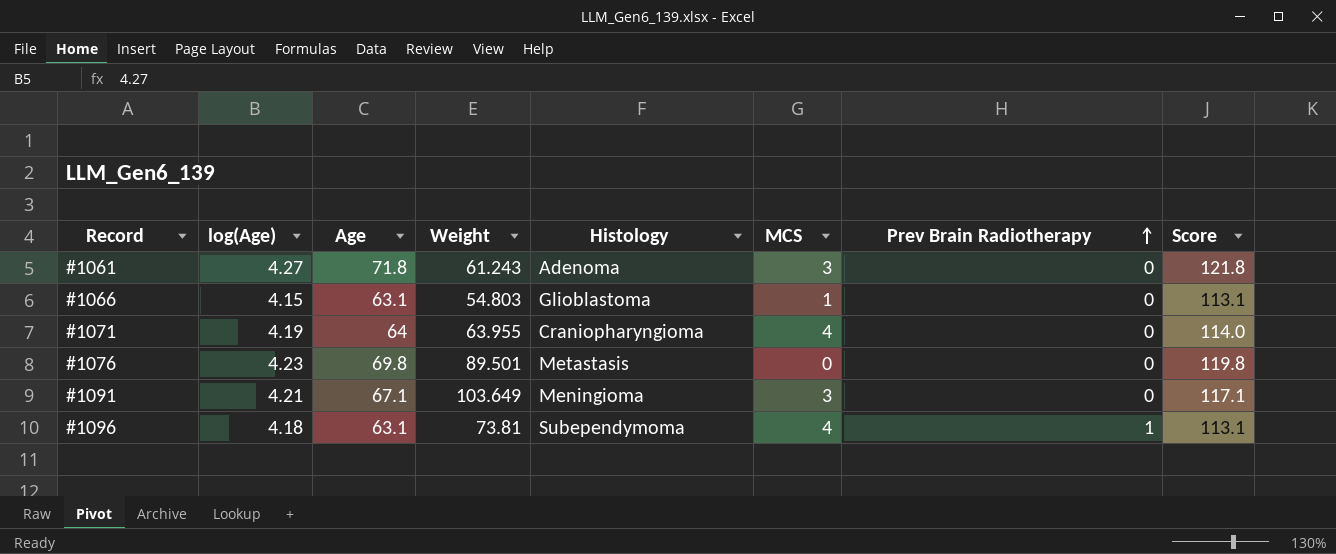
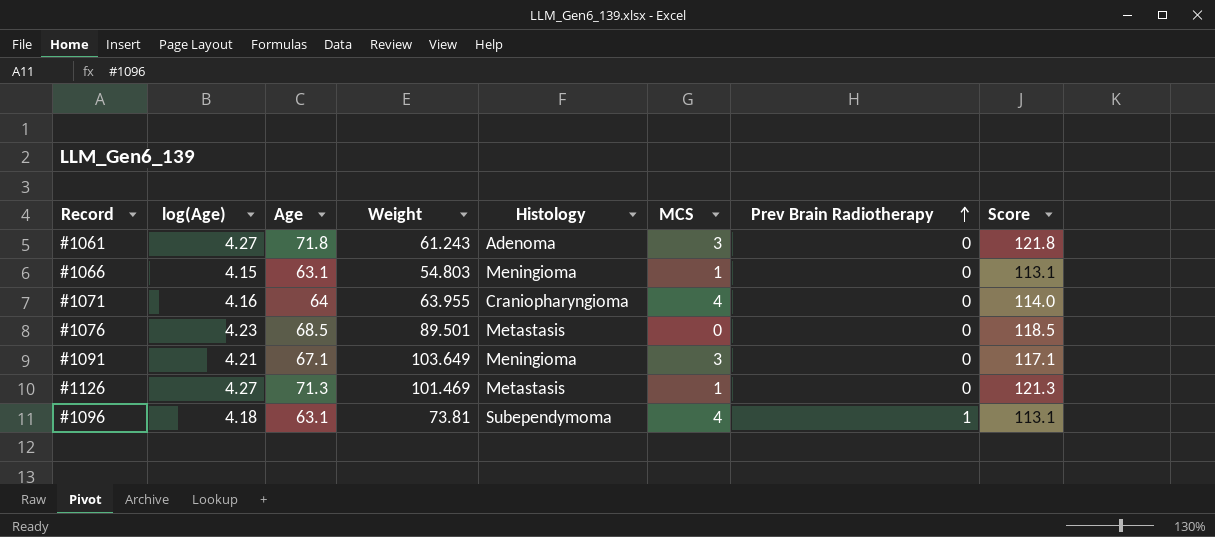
#1066 | Histology: Glioblastoma -> Meningioma
#1071 | log(Age): 4.19 -> 4.16
#1076 | Age: 69.8 -> 68.5
#1076 | Score: 119.8 -> 118.5
row #1126: none -> 4.27 | 71.3 | 101.469 | Metastasis | 1 | 0 | 121.3

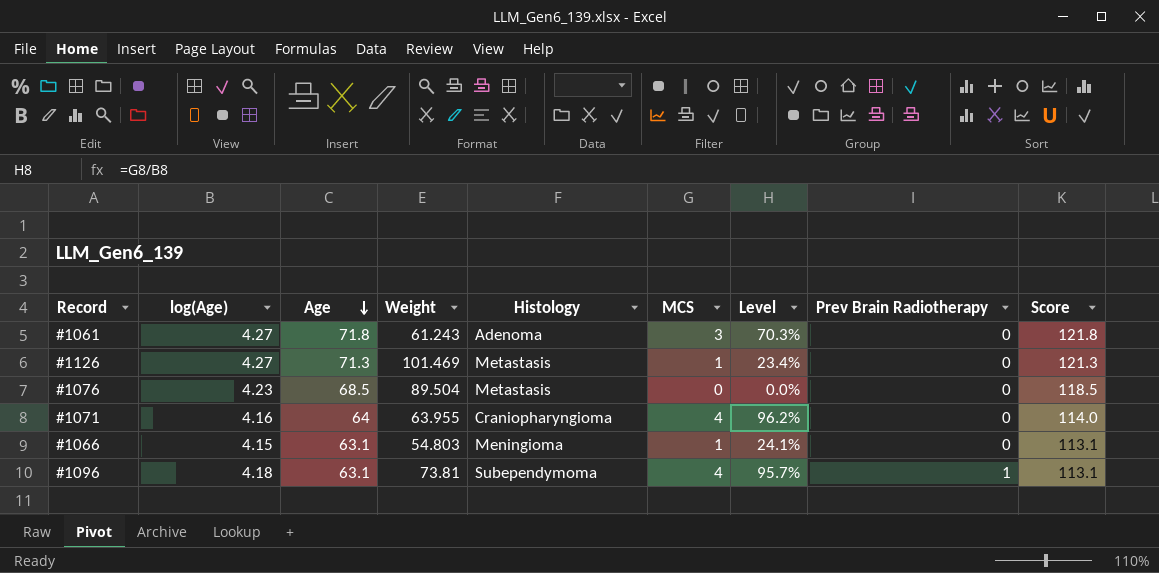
row order: Prev Brain Radiotherapy ascending -> Age descending
column Level | formula: none -> [MCS] / [log(Age)]
row #1091: 4.21 | 67.1 | 103.649 | Meningioma | 3 | 0 | 117.1 -> none
#1076 | Weight: 89.501 -> 89.504

